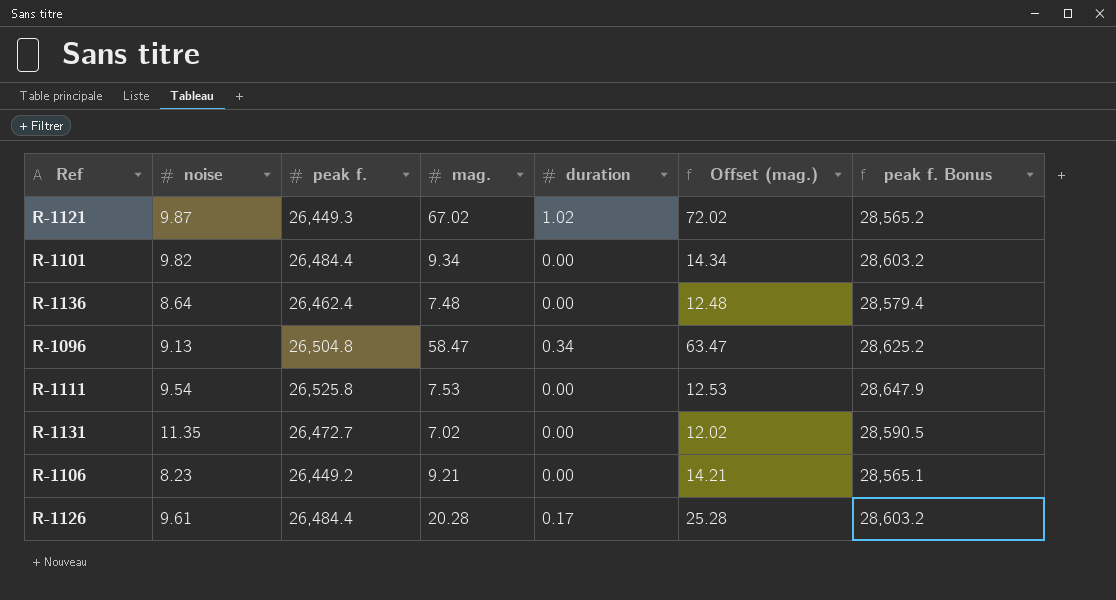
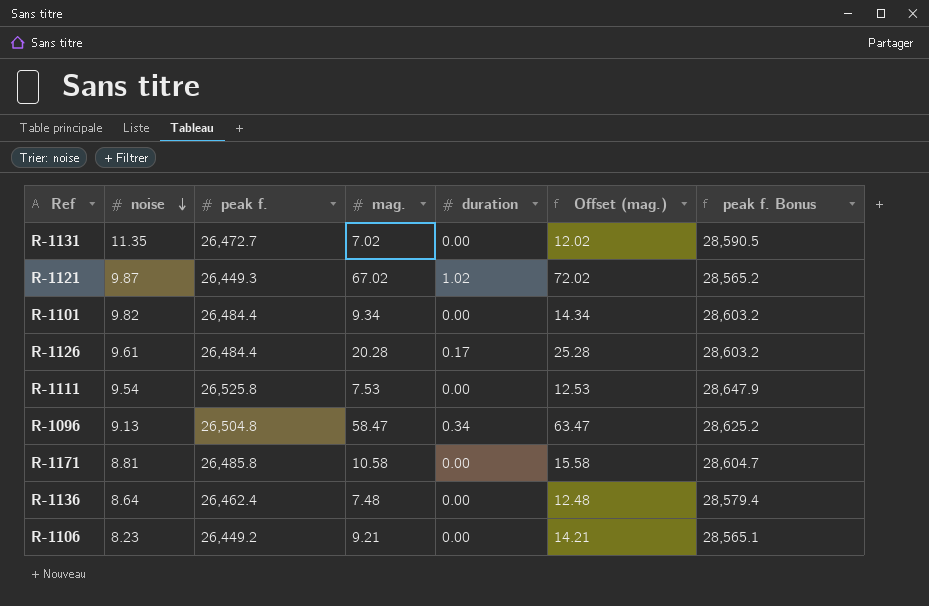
row order: none -> noise descending
row R-1171: none -> 8.81 | 26,485.8 | 10.58 | 0.00 | 15.58 | 28,604.7

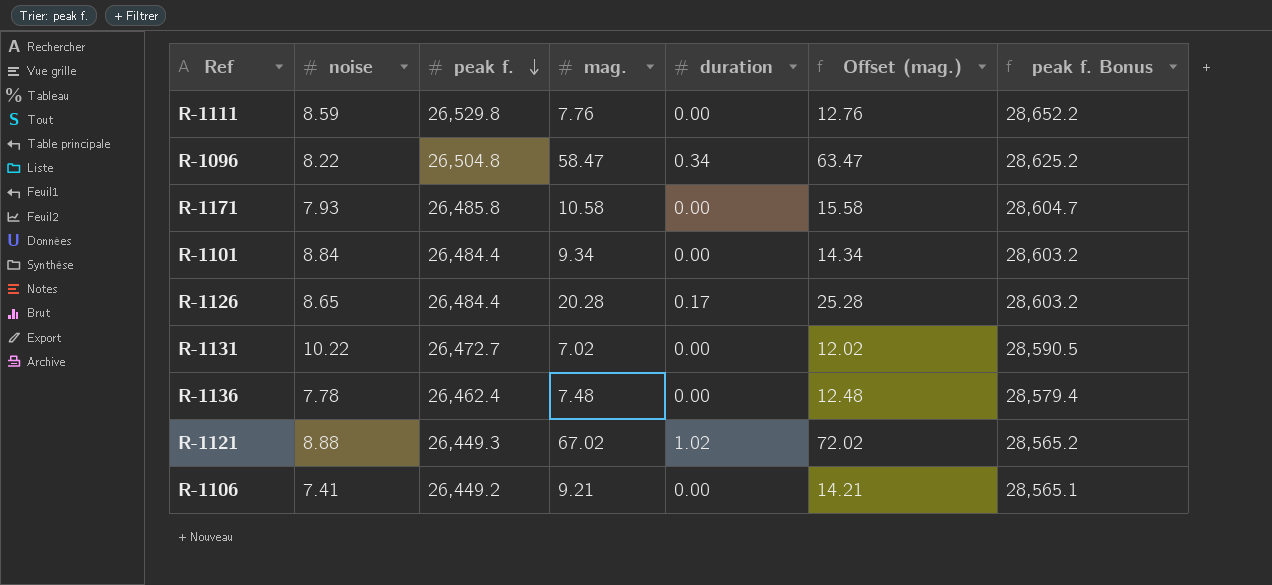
row order: noise descending -> peak f. descending
R-1111 | noise: 9.54 -> 8.59
R-1111 | peak f.: 26,525.8 -> 26,529.8
R-1111 | mag.: 7.53 -> 7.76
R-1111 | Offset (mag.): 12.53 -> 12.76
R-1111 | peak f. Bonus: 28,647.9 -> 28,652.2
R-1096 | noise: 9.13 -> 8.22
R-1171 | noise: 8.81 -> 7.93
R-1101 | noise: 9.82 -> 8.84
R-1126 | noise: 9.61 -> 8.65
R-1131 | noise: 11.35 -> 10.22
R-1136 | noise: 8.64 -> 7.78
R-1121 | noise: 9.87 -> 8.88
R-1106 | noise: 8.23 -> 7.41

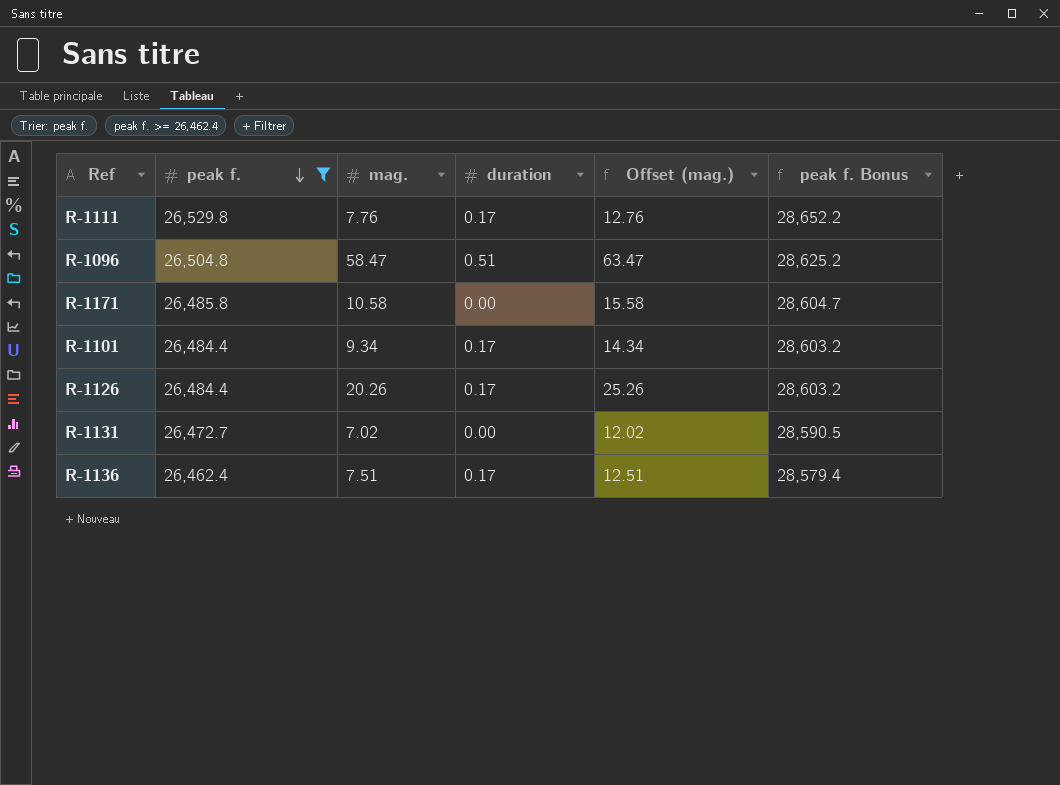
filter: none -> peak f. >= 26,462.4
column noise | position: 2 -> none
R-1111 | duration: 0.00 -> 0.17
R-1096 | duration: 0.34 -> 0.51
R-1101 | duration: 0.00 -> 0.17
R-1126 | mag.: 20.28 -> 20.26
R-1126 | Offset (mag.): 25.28 -> 25.26
R-1136 | mag.: 7.48 -> 7.51
R-1136 | duration: 0.00 -> 0.17
R-1136 | Offset (mag.): 12.48 -> 12.51

